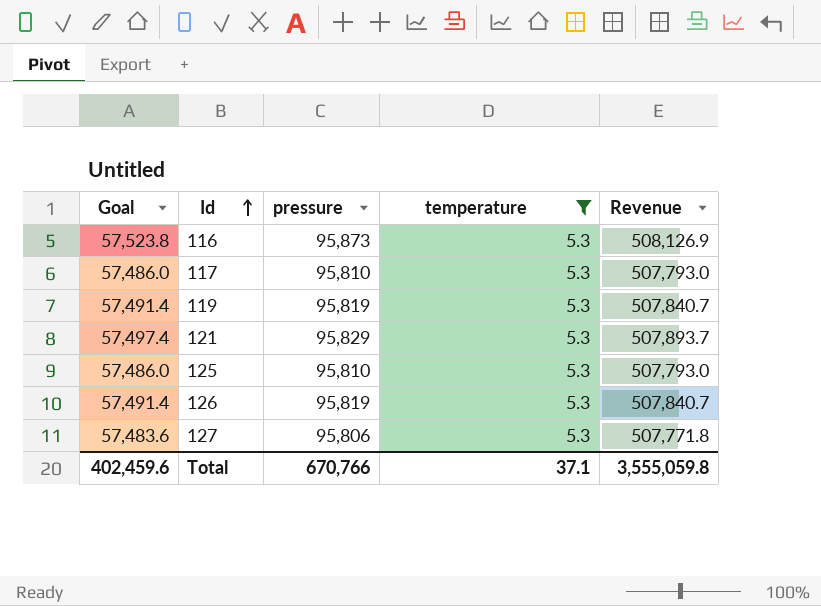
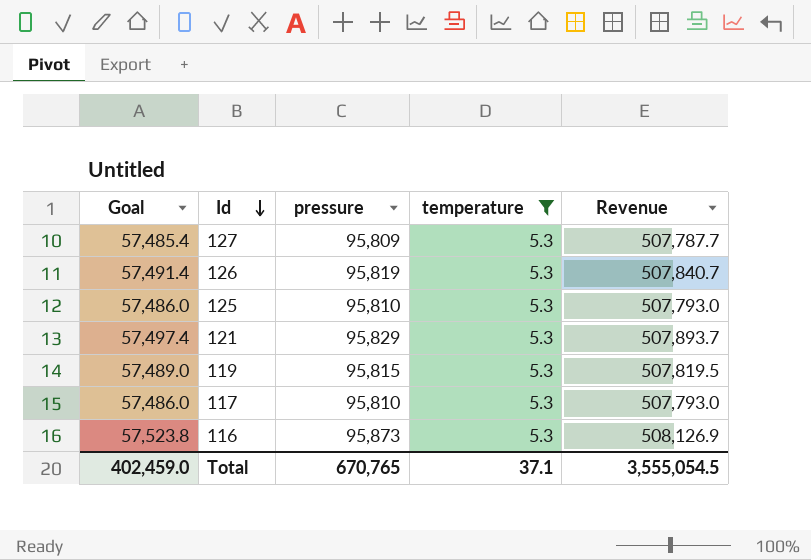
row order: Id ascending -> Id descending
127 | Goal: 57,483.6 -> 57,485.4
127 | pressure: 95,806 -> 95,809
127 | Revenue: 507,771.8 -> 507,787.7
119 | Goal: 57,491.4 -> 57,489.0
119 | pressure: 95,819 -> 95,815
119 | Revenue: 507,840.7 -> 507,819.5
Total | Goal: 402,459.6 -> 402,459.0
Total | pressure: 670,766 -> 670,765
Total | Revenue: 3,555,059.8 -> 3,555,054.5

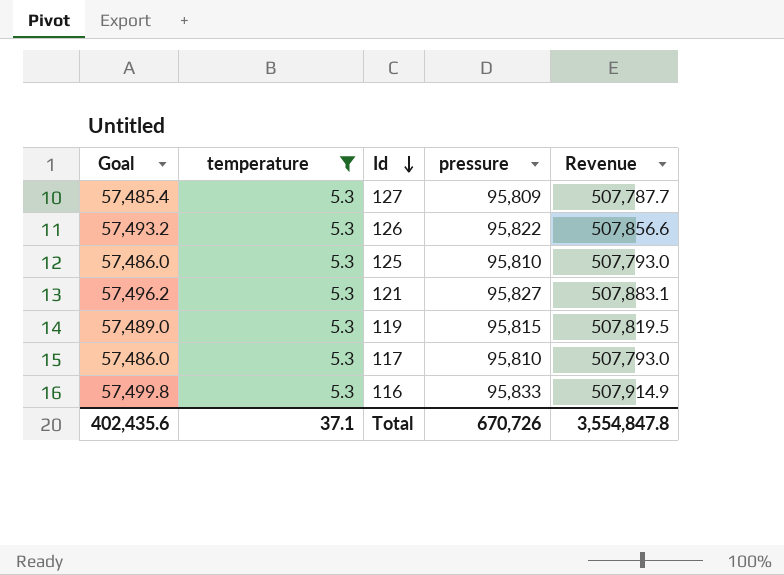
column temperature | position: 4 -> 2
126 | Goal: 57,491.4 -> 57,493.2
126 | pressure: 95,819 -> 95,822
126 | Revenue: 507,840.7 -> 507,856.6
121 | Goal: 57,497.4 -> 57,496.2
121 | pressure: 95,829 -> 95,827
121 | Revenue: 507,893.7 -> 507,883.1
116 | Goal: 57,523.8 -> 57,499.8
116 | pressure: 95,873 -> 95,833
116 | Revenue: 508,126.9 -> 507,914.9
Total | Goal: 402,459.0 -> 402,435.6
Total | pressure: 670,765 -> 670,726
Total | Revenue: 3,555,054.5 -> 3,554,847.8

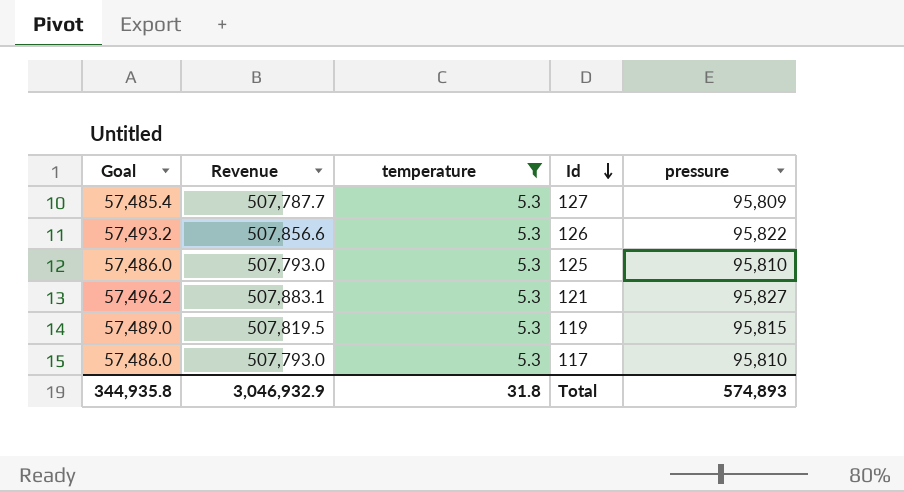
column Revenue | position: 5 -> 2
row 116: 57,499.8 | 5.3 | 95,833 | 507,914.9 -> none
Total | Goal: 402,435.6 -> 344,935.8
Total | Revenue: 3,554,847.8 -> 3,046,932.9
Total | temperature: 37.1 -> 31.8
Total | pressure: 670,726 -> 574,893

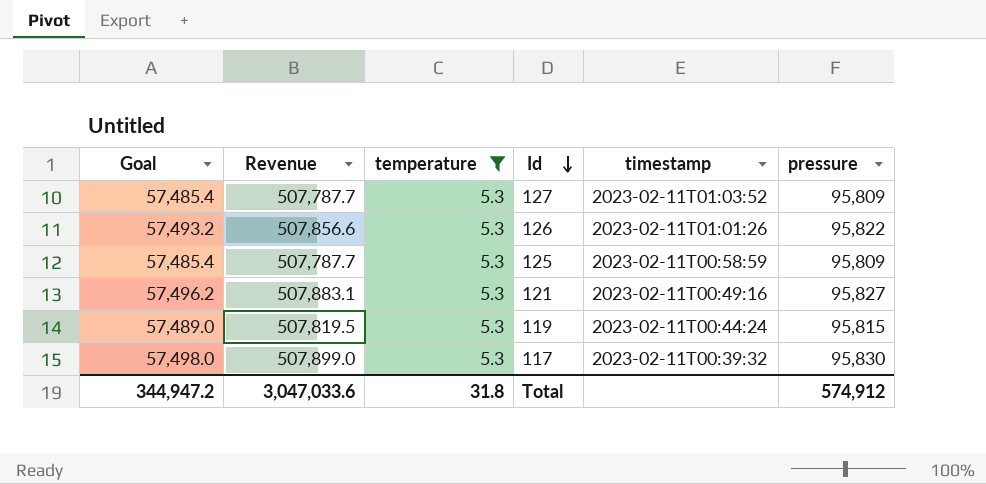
column timestamp | position: none -> 5
125 | Goal: 57,486.0 -> 57,485.4
125 | Revenue: 507,793.0 -> 507,787.7
125 | pressure: 95,810 -> 95,809
117 | Goal: 57,486.0 -> 57,498.0
117 | Revenue: 507,793.0 -> 507,899.0
117 | pressure: 95,810 -> 95,830
Total | Goal: 344,935.8 -> 344,947.2
Total | Revenue: 3,046,932.9 -> 3,047,033.6
Total | pressure: 574,893 -> 574,912

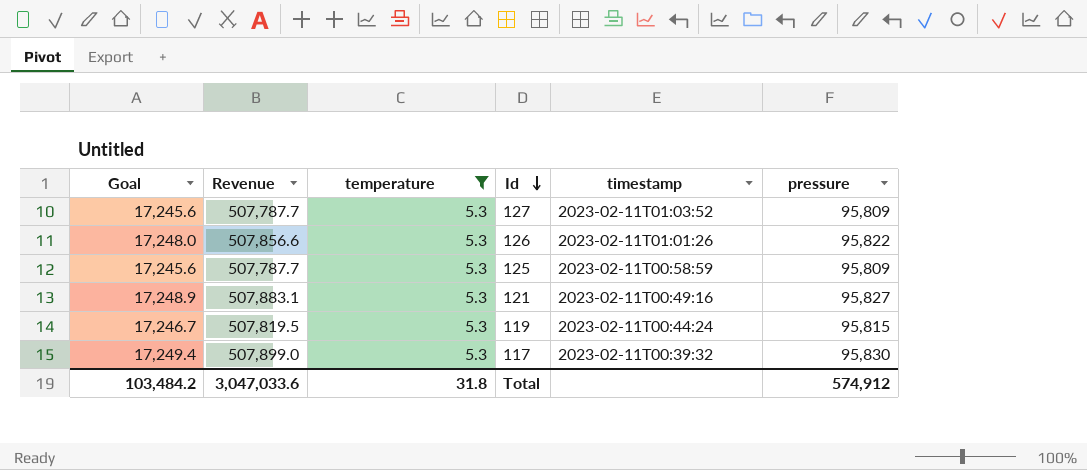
column Goal | formula: [pressure] * 0.6 -> [pressure] * 0.18
Total | Goal: 344,947.2 -> 103,484.2

